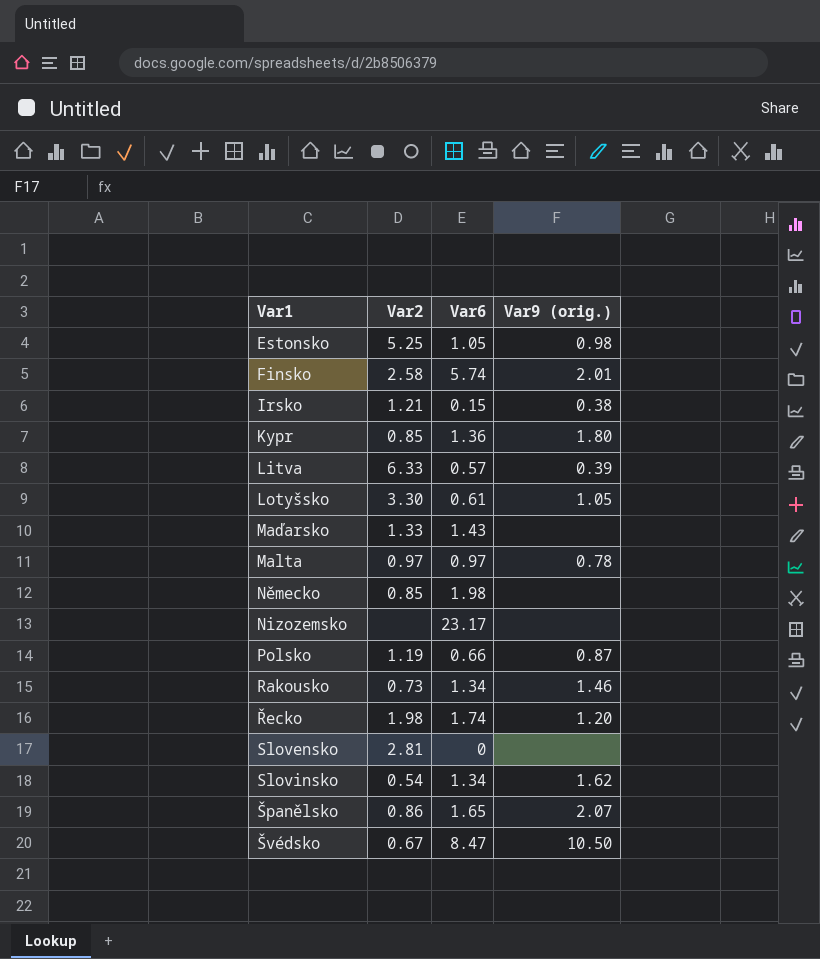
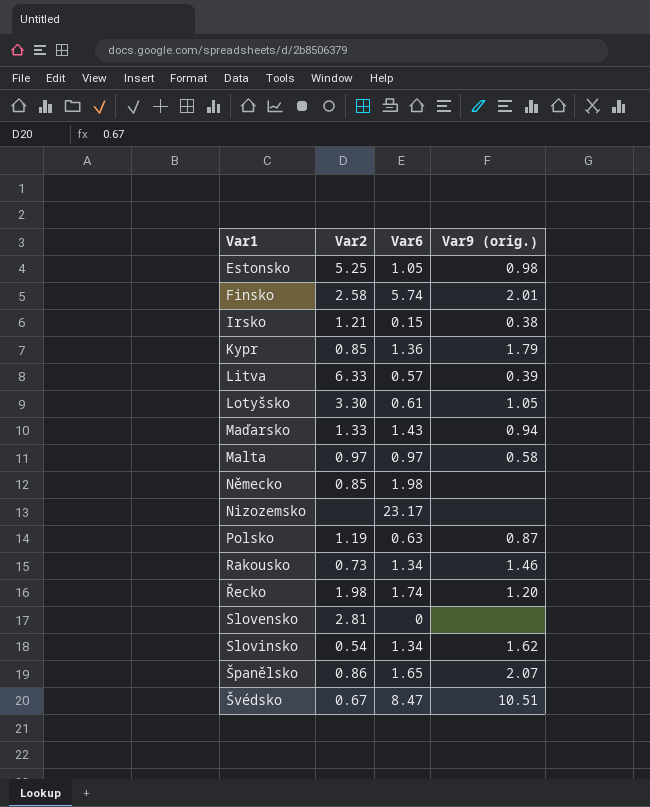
Kypr | Var9 (orig.): 1.80 -> 1.79
Maďarsko | Var9 (orig.): none -> 0.94
Malta | Var9 (orig.): 0.78 -> 0.58
Polsko | Var6: 0.66 -> 0.63
Švédsko | Var9 (orig.): 10.50 -> 10.51

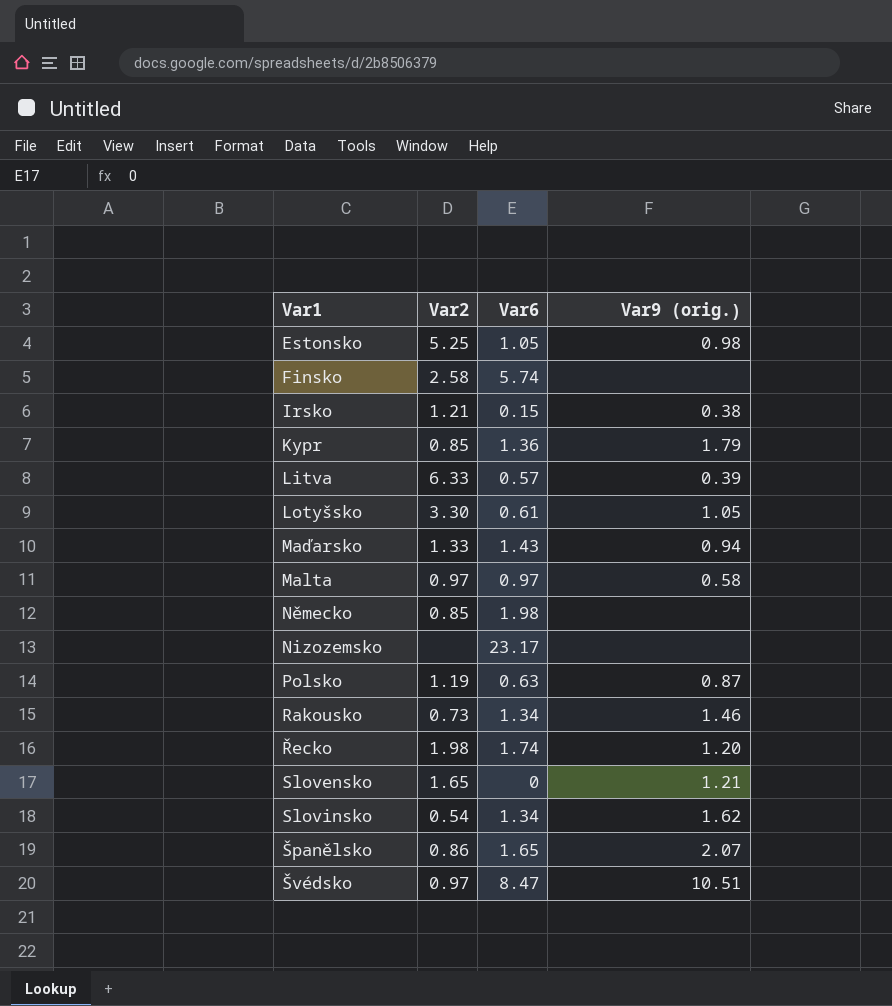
Finsko | Var9 (orig.): 2.01 -> none
Slovensko | Var2: 2.81 -> 1.65
Slovensko | Var9 (orig.): none -> 1.21
Švédsko | Var2: 0.67 -> 0.97

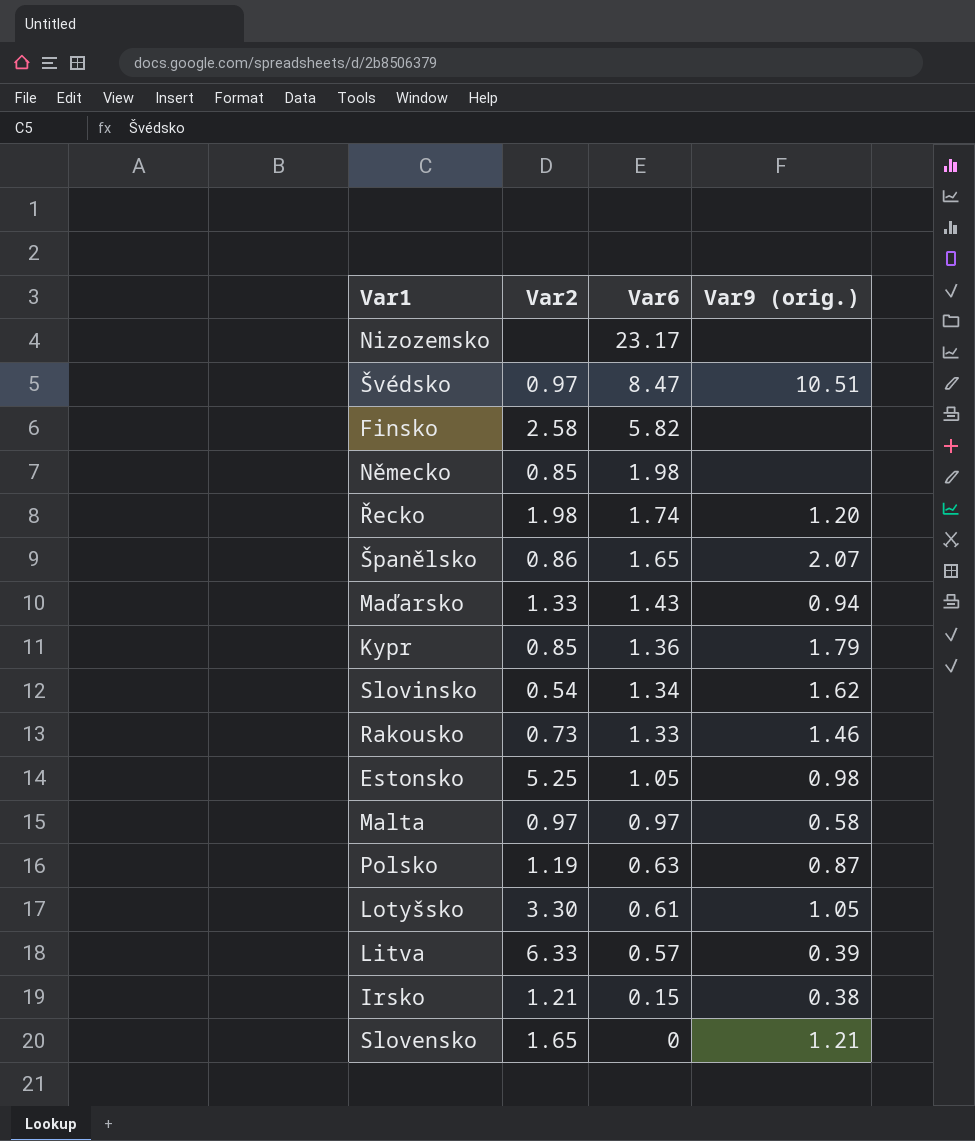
row order: Var1 ascending -> Var6 descending
Finsko | Var6: 5.74 -> 5.82
Rakousko | Var6: 1.34 -> 1.33

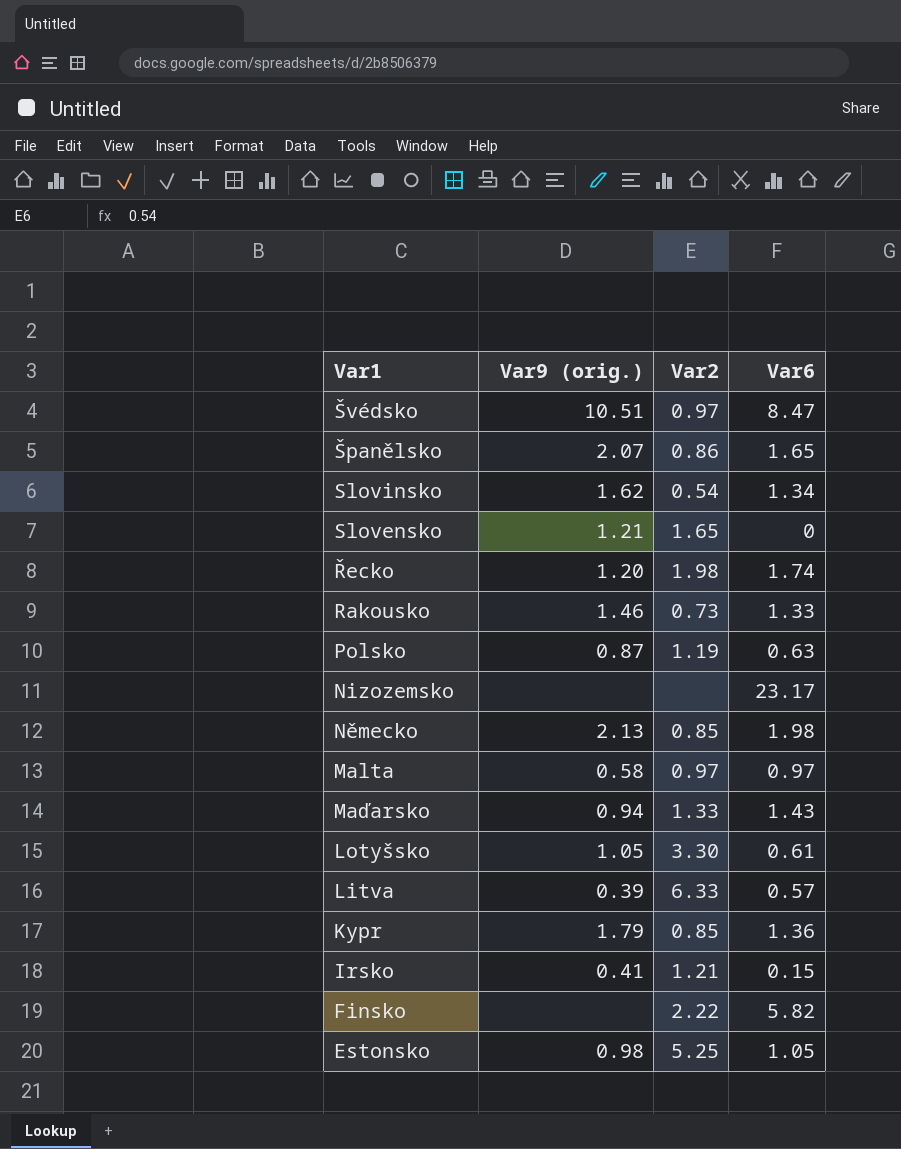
row order: Var6 descending -> Var1 descending
column Var9 (orig.) | position: 4 -> 2
Německo | Var9 (orig.): none -> 2.13
Irsko | Var9 (orig.): 0.38 -> 0.41
Finsko | Var2: 2.58 -> 2.22

